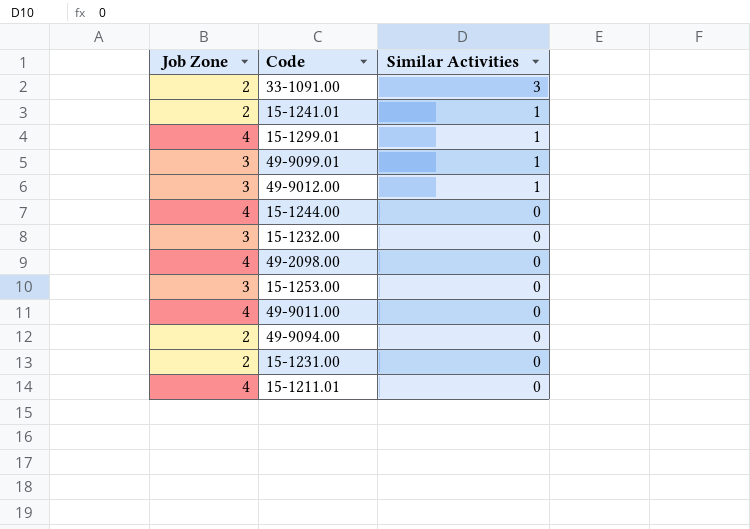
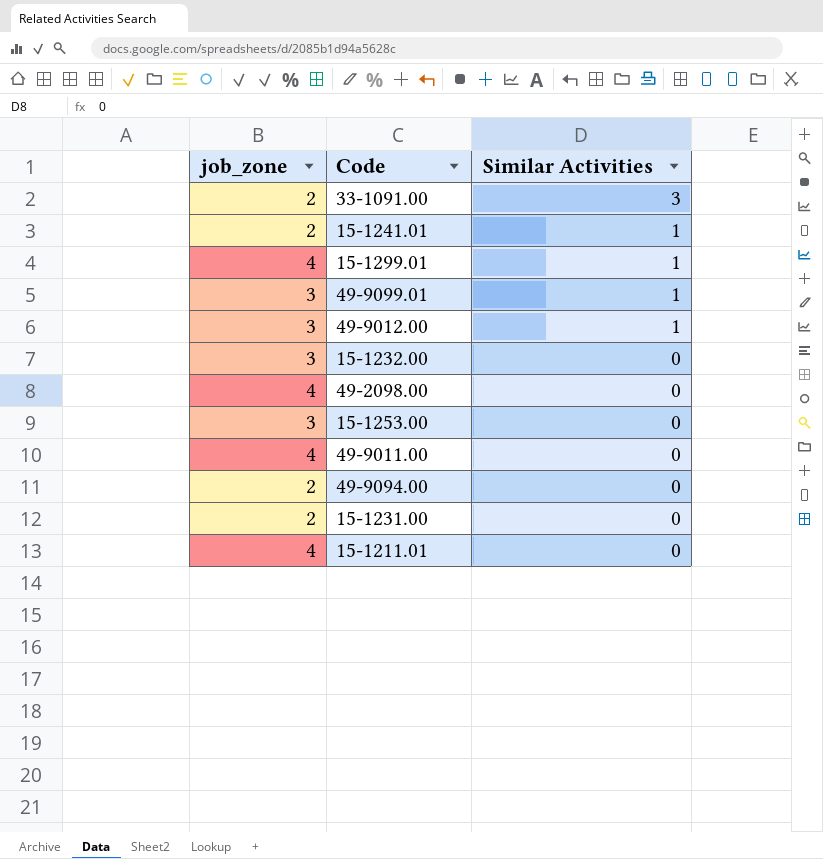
column name: Job Zone -> job_zone
row 15-1244.00: 4 | 0 -> none

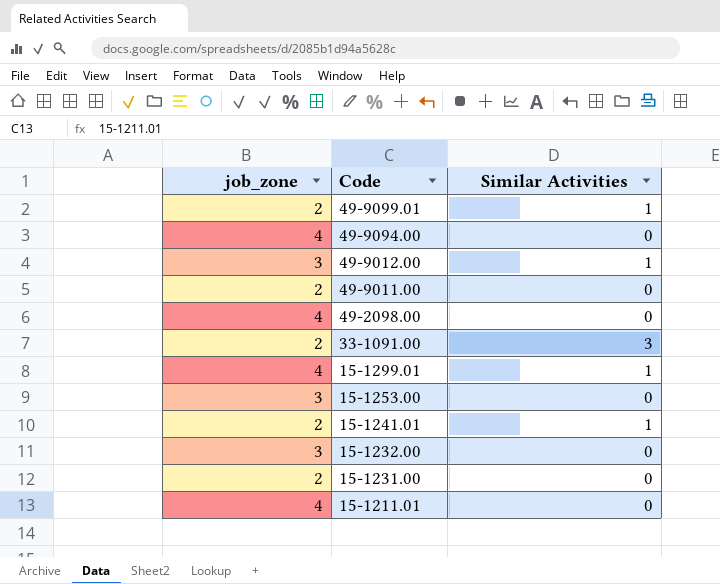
row order: Similar Activities descending -> Code descending
49-9099.01 | job_zone: 3 -> 2
49-9094.00 | job_zone: 2 -> 4
49-9011.00 | job_zone: 4 -> 2

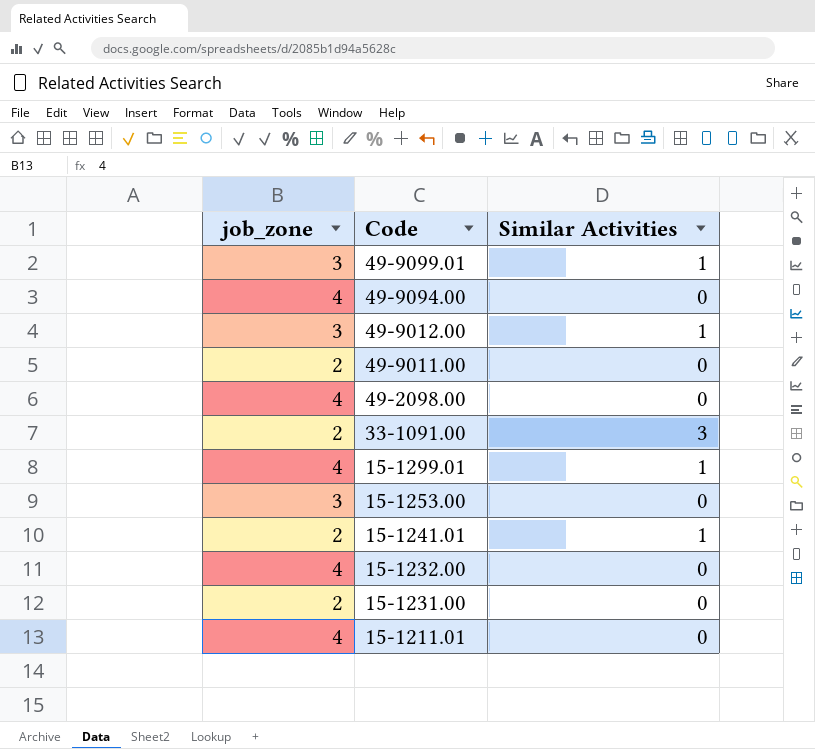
49-9099.01 | job_zone: 2 -> 3
15-1232.00 | job_zone: 3 -> 4

